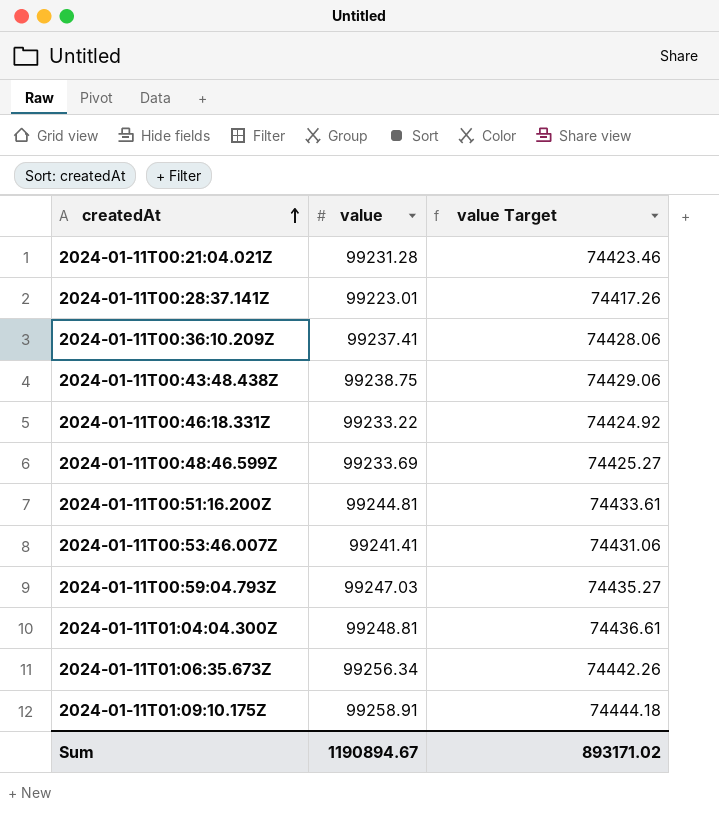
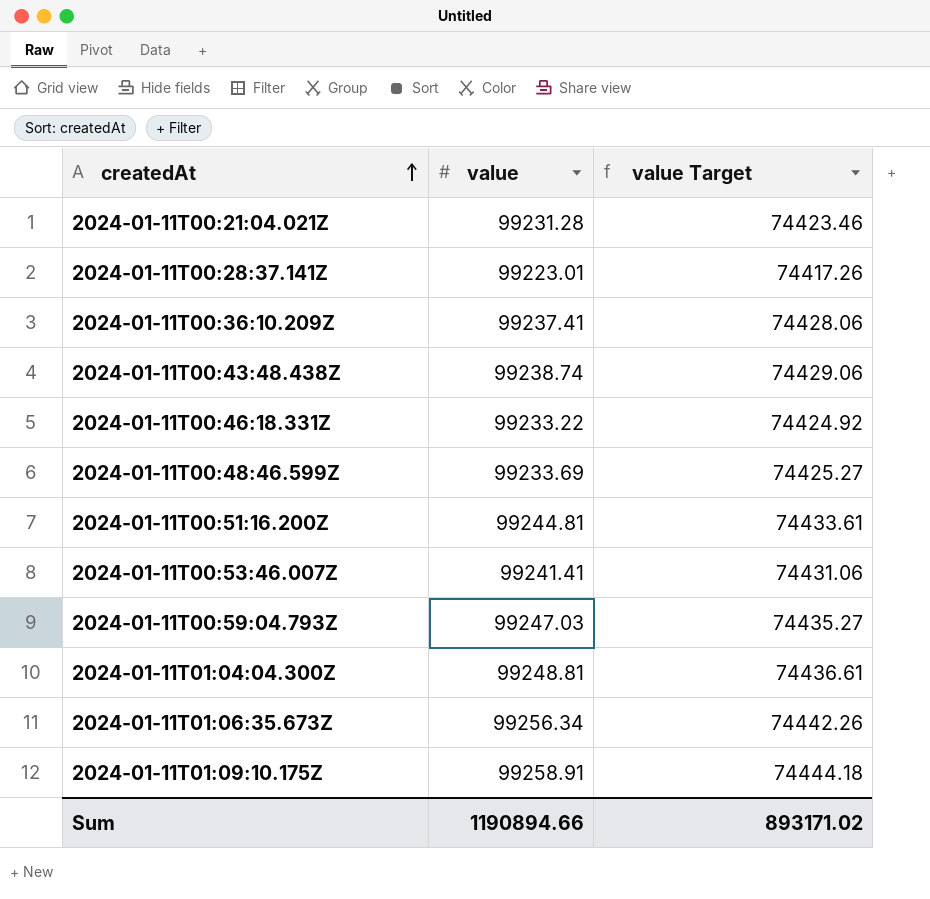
2024-01-11T00:43:48.438Z | value: 99238.75 -> 99238.74
Sum | value: 1190894.67 -> 1190894.66

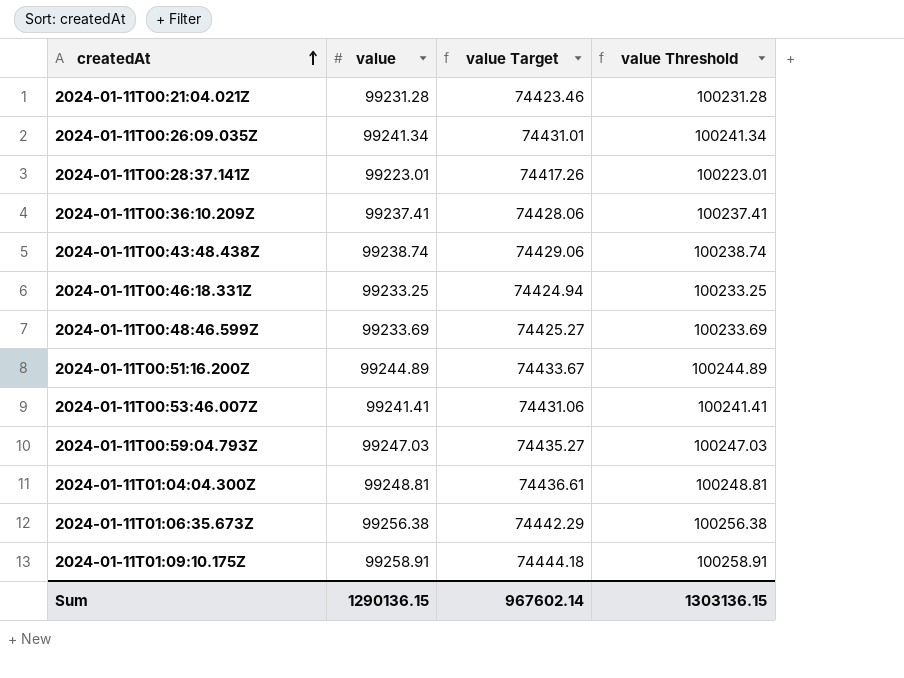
column value Threshold | formula: none -> [value] + 1000
row 2024-01-11T00:26:09.035Z: none -> 99241.34 | 74431.01 | 100241.34
2024-01-11T00:46:18.331Z | value: 99233.22 -> 99233.25
2024-01-11T00:46:18.331Z | value Target: 74424.92 -> 74424.94
2024-01-11T00:51:16.200Z | value: 99244.81 -> 99244.89
2024-01-11T00:51:16.200Z | value Target: 74433.61 -> 74433.67
2024-01-11T01:06:35.673Z | value: 99256.34 -> 99256.38
2024-01-11T01:06:35.673Z | value Target: 74442.26 -> 74442.29
Sum | value: 1190894.66 -> 1290136.15
Sum | value Target: 893171.02 -> 967602.14

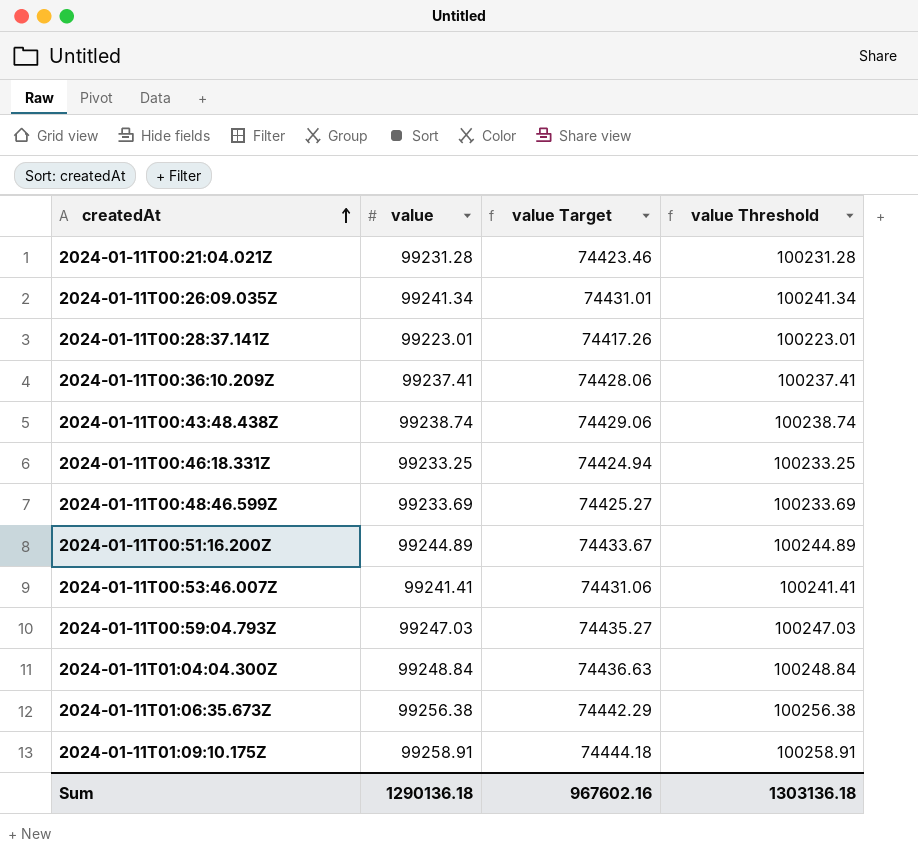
2024-01-11T01:04:04.300Z | value: 99248.81 -> 99248.84
2024-01-11T01:04:04.300Z | value Target: 74436.61 -> 74436.63
2024-01-11T01:04:04.300Z | value Threshold: 100248.81 -> 100248.84
Sum | value: 1290136.15 -> 1290136.18
Sum | value Target: 967602.14 -> 967602.16
Sum | value Threshold: 1303136.15 -> 1303136.18

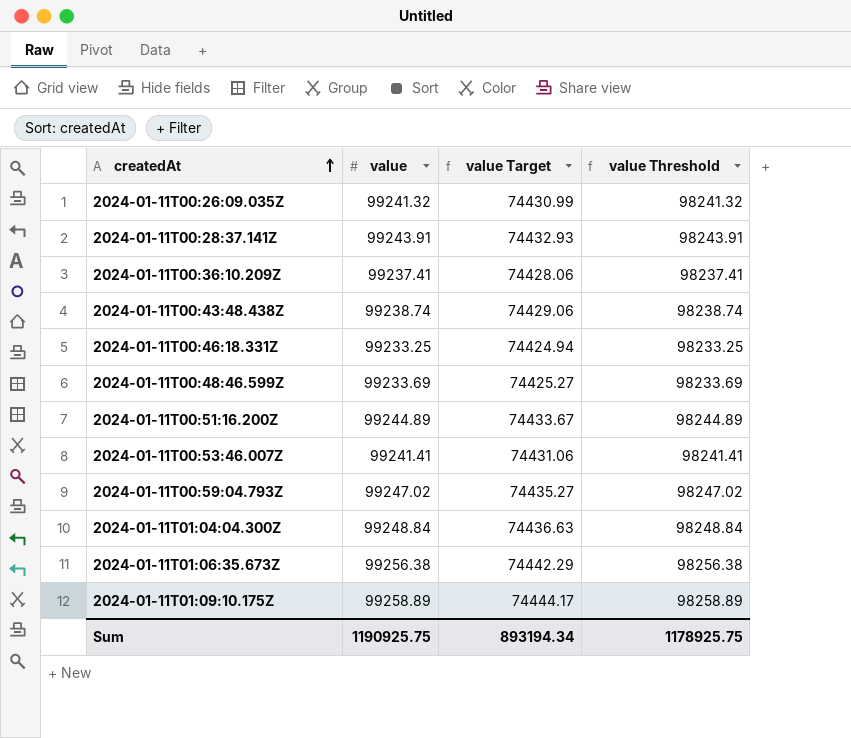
column value Threshold | formula: [value] + 1000 -> [value] - 1000
row 2024-01-11T00:21:04.021Z: 99231.28 | 74423.46 | 100231.28 -> none
2024-01-11T00:26:09.035Z | value: 99241.34 -> 99241.32
2024-01-11T00:26:09.035Z | value Target: 74431.01 -> 74430.99
2024-01-11T00:28:37.141Z | value: 99223.01 -> 99243.91
2024-01-11T00:28:37.141Z | value Target: 74417.26 -> 74432.93
2024-01-11T00:59:04.793Z | value: 99247.03 -> 99247.02
2024-01-11T01:09:10.175Z | value: 99258.91 -> 99258.89
2024-01-11T01:09:10.175Z | value Target: 74444.18 -> 74444.17
Sum | value: 1290136.18 -> 1190925.75
Sum | value Target: 967602.16 -> 893194.34
Sum | value Threshold: 1303136.18 -> 1178925.75

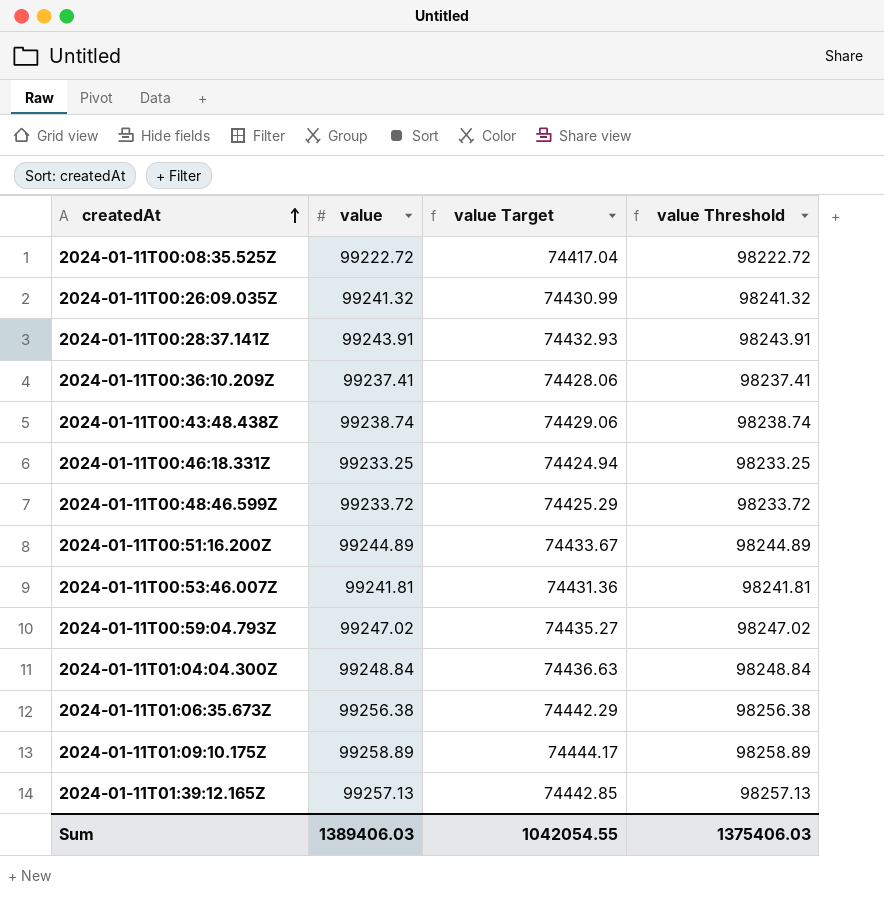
row 2024-01-11T00:08:35.525Z: none -> 99222.72 | 74417.04 | 98222.72
2024-01-11T00:48:46.599Z | value: 99233.69 -> 99233.72
2024-01-11T00:48:46.599Z | value Target: 74425.27 -> 74425.29
2024-01-11T00:48:46.599Z | value Threshold: 98233.69 -> 98233.72
2024-01-11T00:53:46.007Z | value: 99241.41 -> 99241.81
2024-01-11T00:53:46.007Z | value Target: 74431.06 -> 74431.36
2024-01-11T00:53:46.007Z | value Threshold: 98241.41 -> 98241.81
row 2024-01-11T01:39:12.165Z: none -> 99257.13 | 74442.85 | 98257.13
Sum | value: 1190925.75 -> 1389406.03
Sum | value Target: 893194.34 -> 1042054.55
Sum | value Threshold: 1178925.75 -> 1375406.03

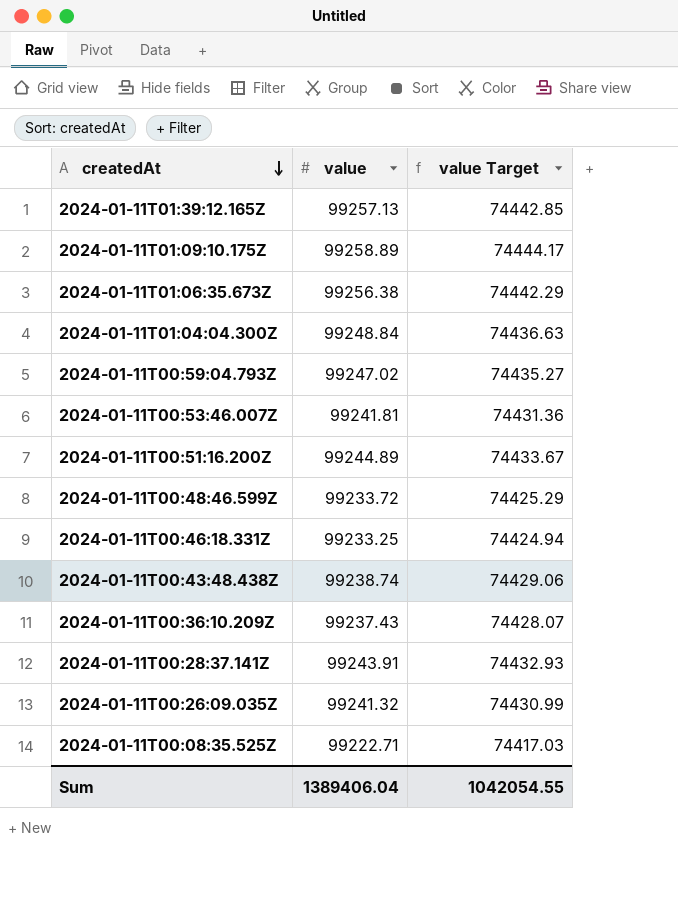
row order: createdAt ascending -> createdAt descending
column value Threshold | formula: [value] - 1000 -> none
2024-01-11T00:36:10.209Z | value: 99237.41 -> 99237.43
2024-01-11T00:36:10.209Z | value Target: 74428.06 -> 74428.07
2024-01-11T00:08:35.525Z | value: 99222.72 -> 99222.71
2024-01-11T00:08:35.525Z | value Target: 74417.04 -> 74417.03
Sum | value: 1389406.03 -> 1389406.04

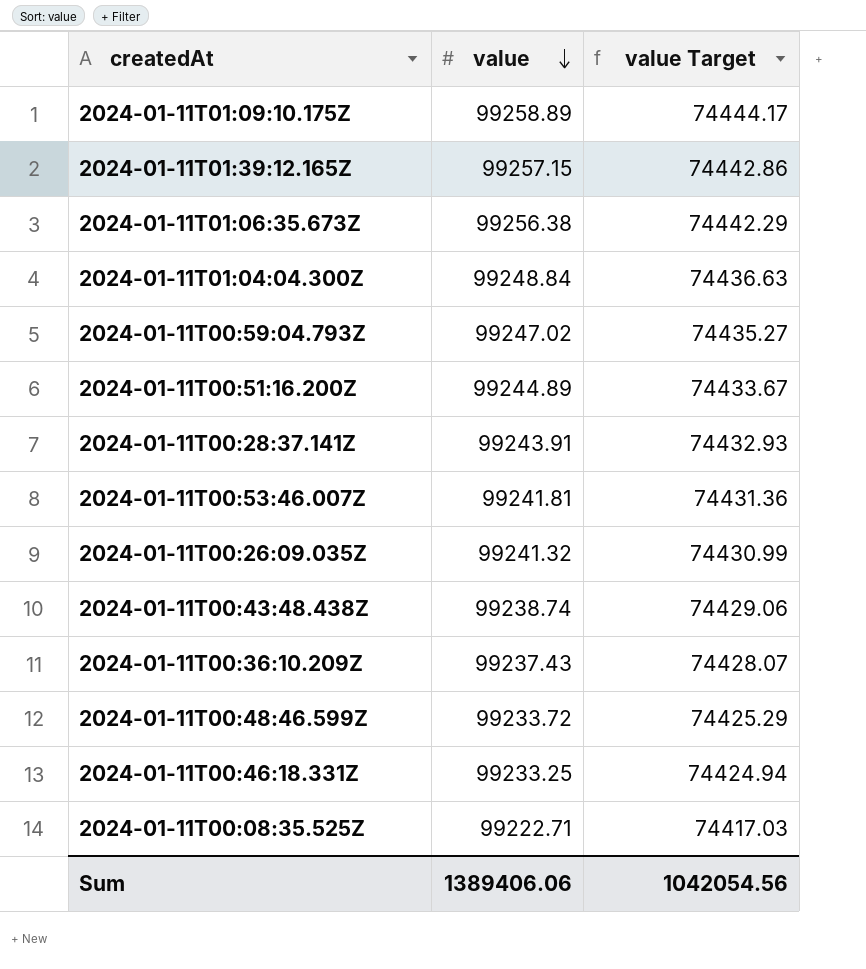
row order: createdAt descending -> value descending
2024-01-11T01:39:12.165Z | value: 99257.13 -> 99257.15
2024-01-11T01:39:12.165Z | value Target: 74442.85 -> 74442.86
Sum | value: 1389406.04 -> 1389406.06
Sum | value Target: 1042054.55 -> 1042054.56

